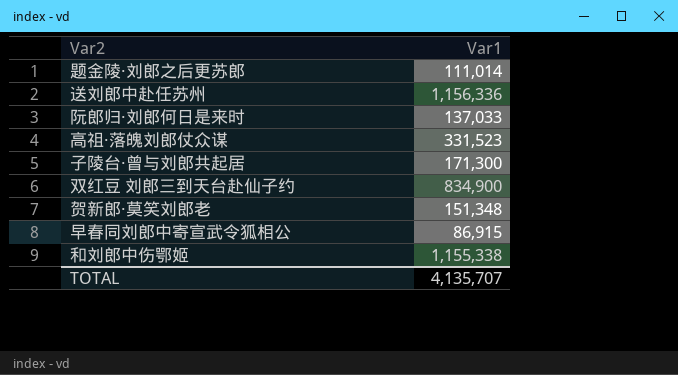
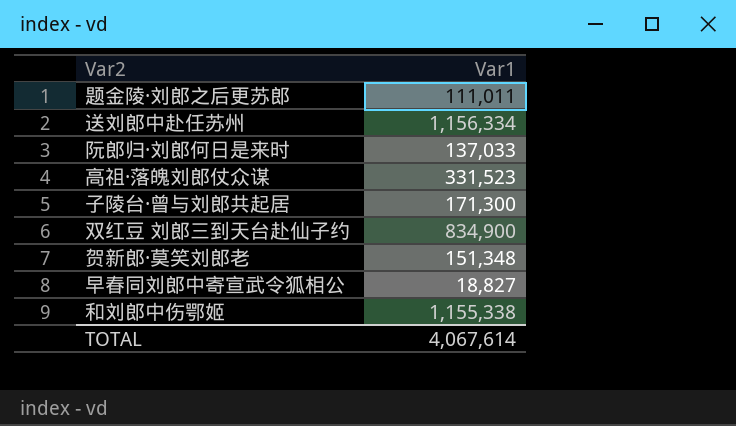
题金陵·刘郎之后更苏郎 | Var1: 111,014 -> 111,011
送刘郎中赴任苏州 | Var1: 1,156,336 -> 1,156,334
早春同刘郎中寄宣武令狐相公 | Var1: 86,915 -> 18,827
TOTAL | Var1: 4,135,707 -> 4,067,614

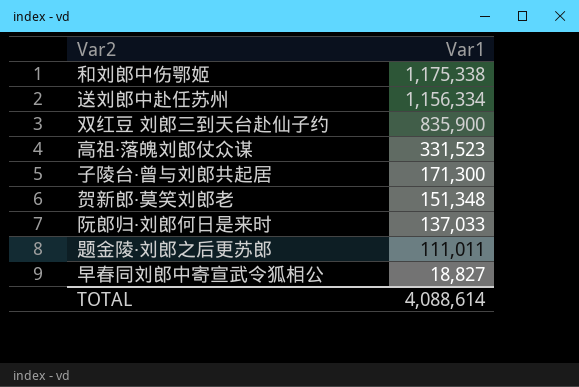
row order: none -> Var1 descending
和刘郎中伤鄂姬 | Var1: 1,155,338 -> 1,175,338
双红豆 刘郎三到天台赴仙子约 | Var1: 834,900 -> 835,900
TOTAL | Var1: 4,067,614 -> 4,088,614

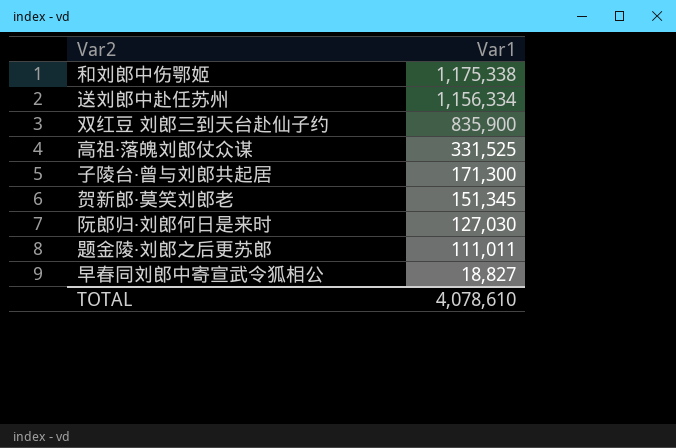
高祖·落魄刘郎仗众谋 | Var1: 331,523 -> 331,525
贺新郎·莫笑刘郎老 | Var1: 151,348 -> 151,345
阮郎归·刘郎何日是来时 | Var1: 137,033 -> 127,030
TOTAL | Var1: 4,088,614 -> 4,078,610

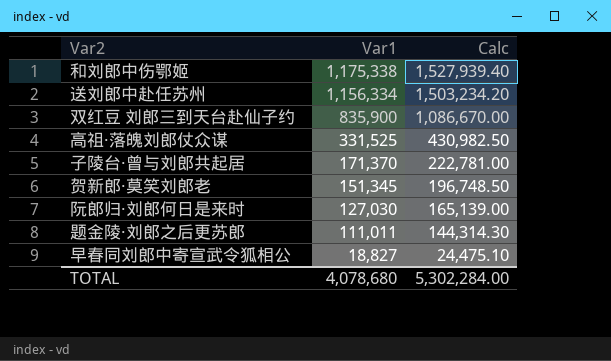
column Calc | formula: none -> [Var1] * 1.3
子陵台·曾与刘郎共起居 | Var1: 171,300 -> 171,370
TOTAL | Var1: 4,078,610 -> 4,078,680

